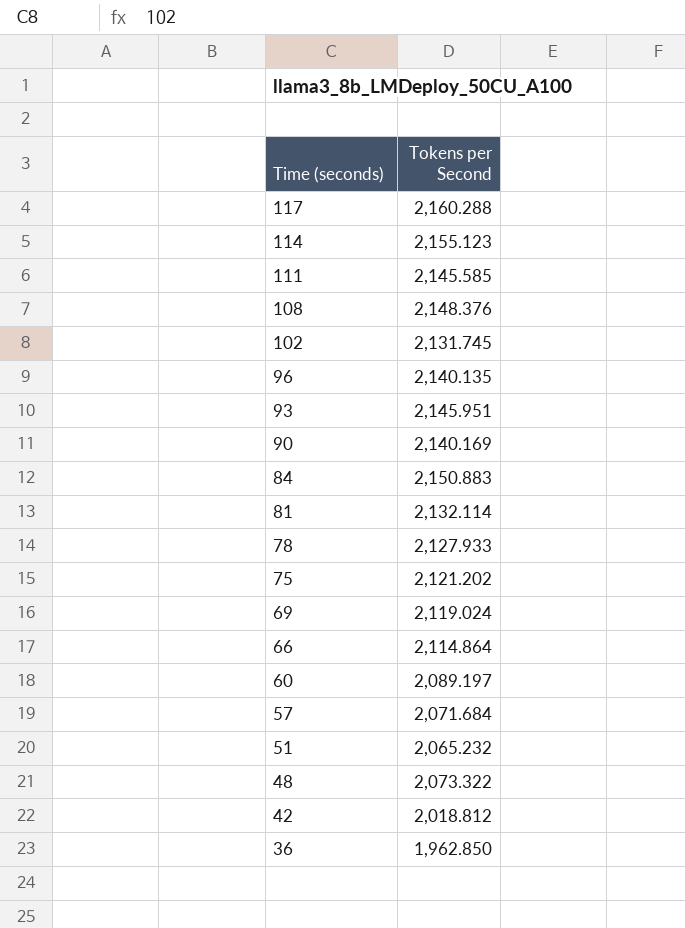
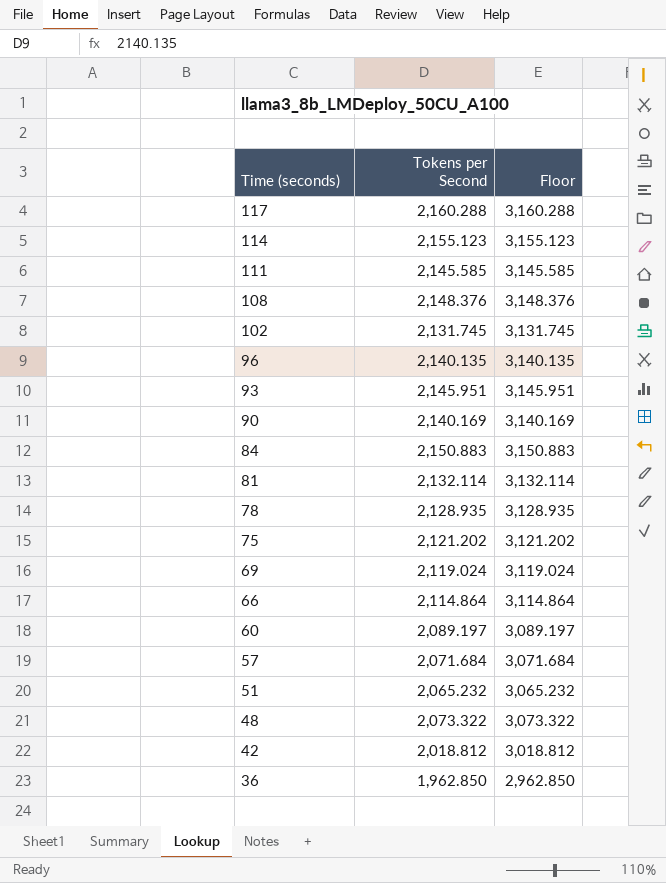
column Floor | formula: none -> [Tokens per Second] + 1000
78 | Tokens per Second: 2,127.933 -> 2,128.935

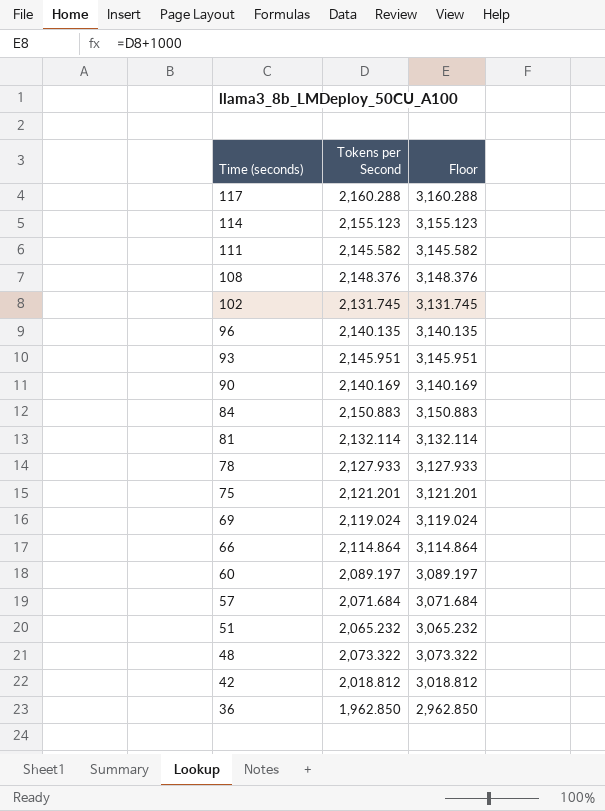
111 | Tokens per Second: 2,145.585 -> 2,145.582
111 | Floor: 3,145.585 -> 3,145.582
78 | Tokens per Second: 2,128.935 -> 2,127.933
78 | Floor: 3,128.935 -> 3,127.933
75 | Tokens per Second: 2,121.202 -> 2,121.201
75 | Floor: 3,121.202 -> 3,121.201

